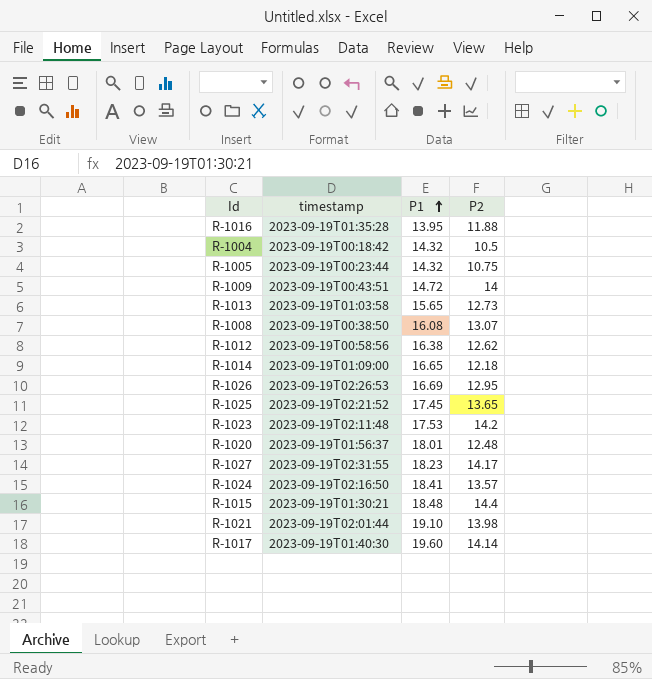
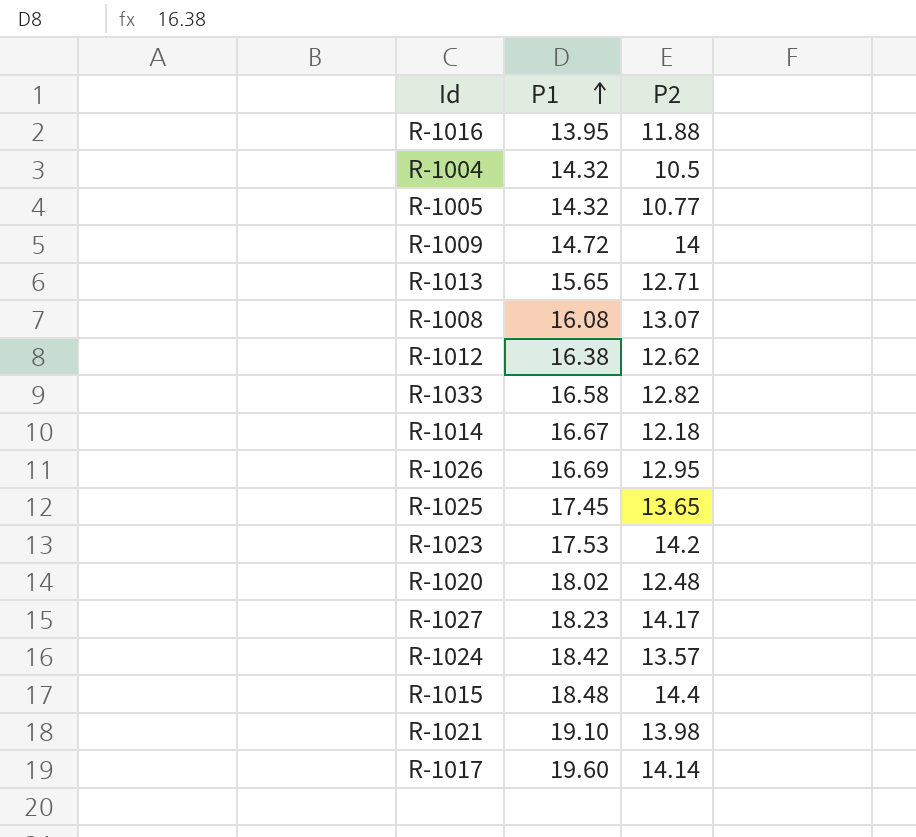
column timestamp | position: 2 -> none
R-1005 | P2: 10.75 -> 10.77
R-1013 | P2: 12.73 -> 12.71
row R-1033: none -> 16.58 | 12.82
R-1014 | P1: 16.65 -> 16.67
R-1020 | P1: 18.01 -> 18.02
R-1024 | P1: 18.41 -> 18.42

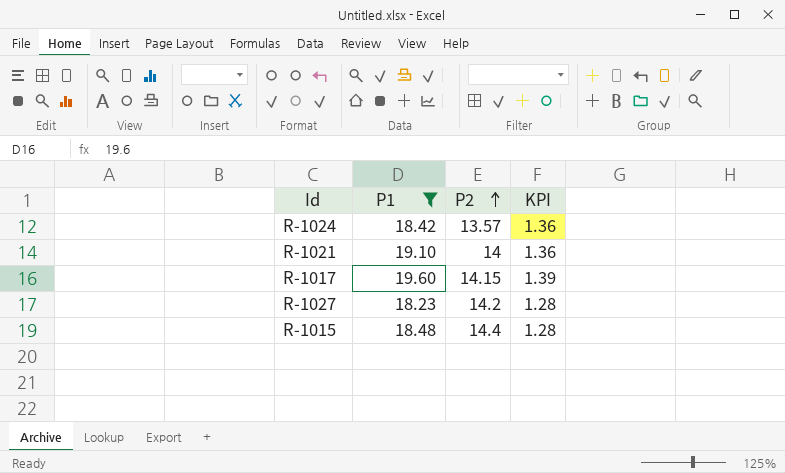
filter: none -> P1 >= 18.23
row order: P1 ascending -> P2 ascending
column KPI | formula: none -> [P1] / [P2]
R-1021 | P2: 13.98 -> 14
R-1017 | P2: 14.14 -> 14.15
R-1027 | P2: 14.17 -> 14.2

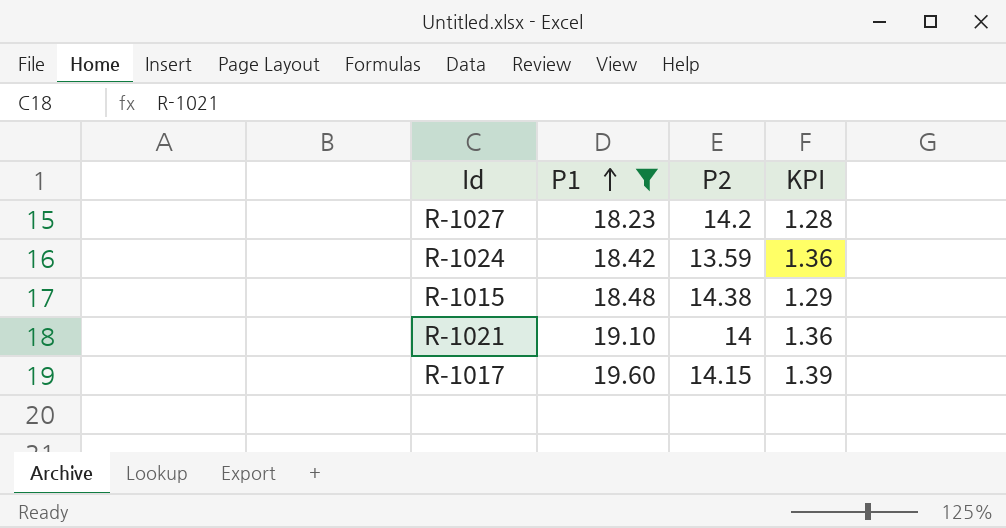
row order: P2 ascending -> P1 ascending
R-1024 | P2: 13.57 -> 13.59
R-1015 | P2: 14.4 -> 14.38
R-1015 | KPI: 1.28 -> 1.29

